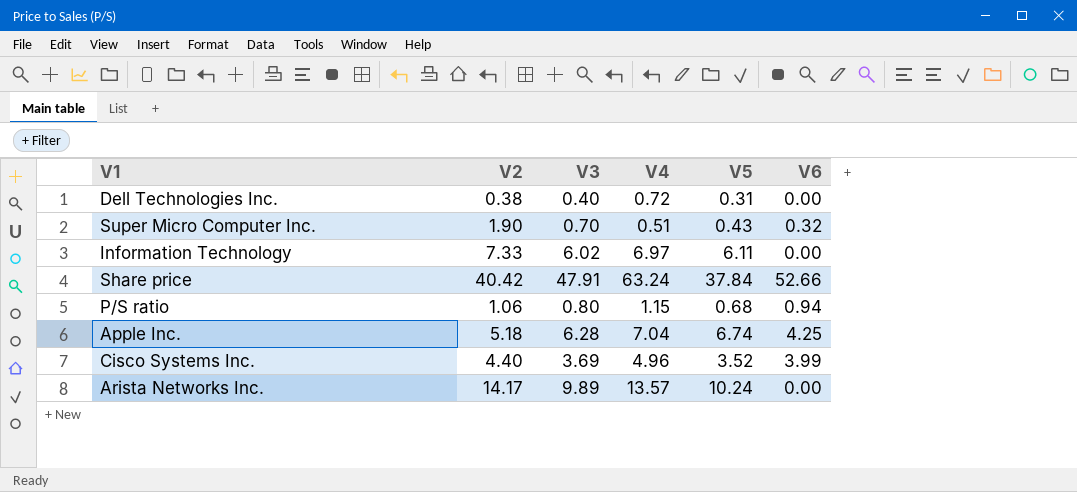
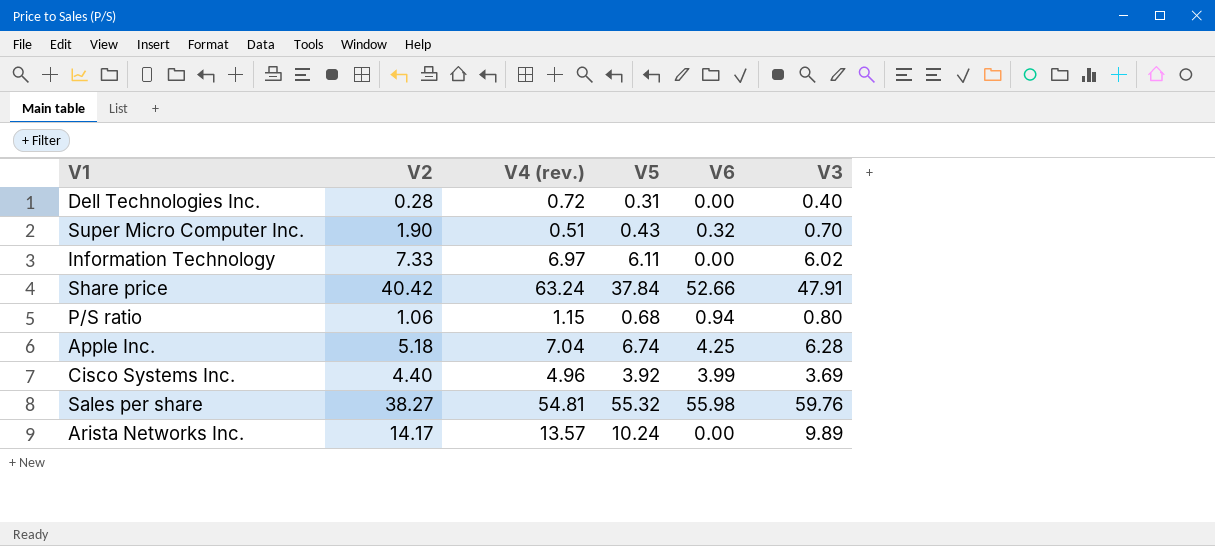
column name: V4 -> V4 (rev.)
column V3 | position: 3 -> 6
Dell Technologies Inc. | V2: 0.38 -> 0.28
Cisco Systems Inc. | V5: 3.52 -> 3.92
row Sales per share: none -> 38.27 | 54.81 | 55.32 | 55.98 | 59.76

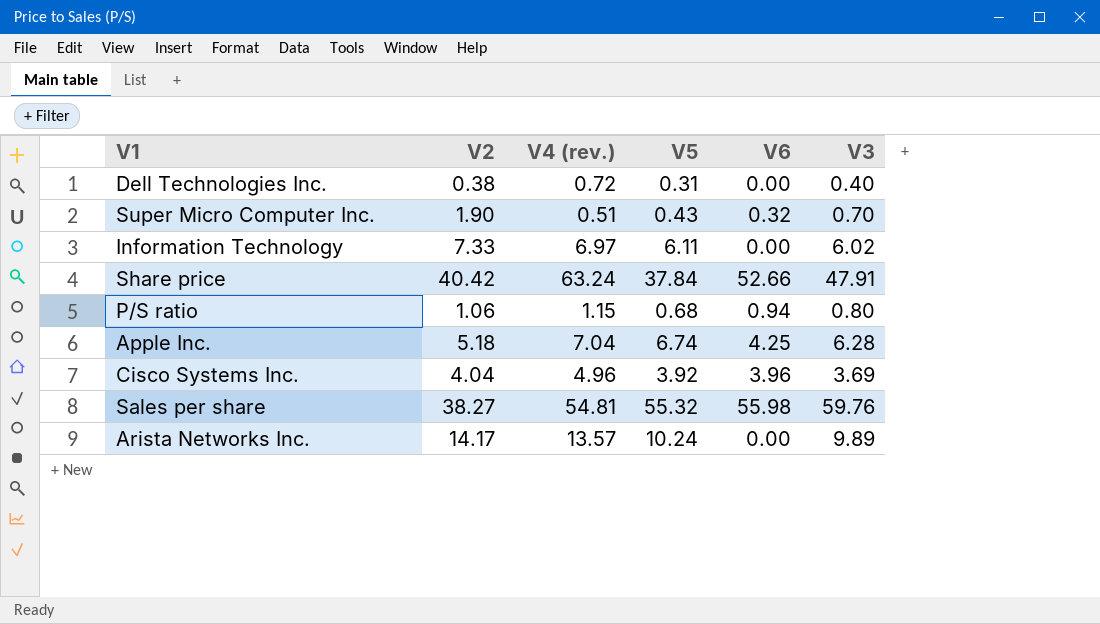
Dell Technologies Inc. | V2: 0.28 -> 0.38
Cisco Systems Inc. | V2: 4.40 -> 4.04
Cisco Systems Inc. | V6: 3.99 -> 3.96

